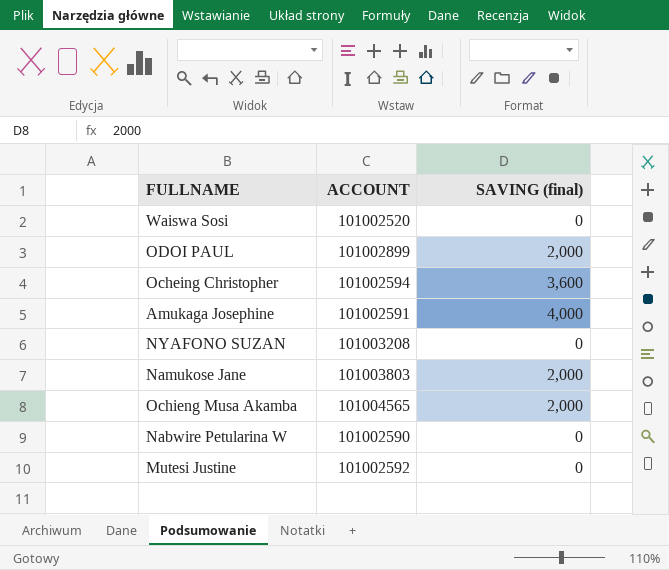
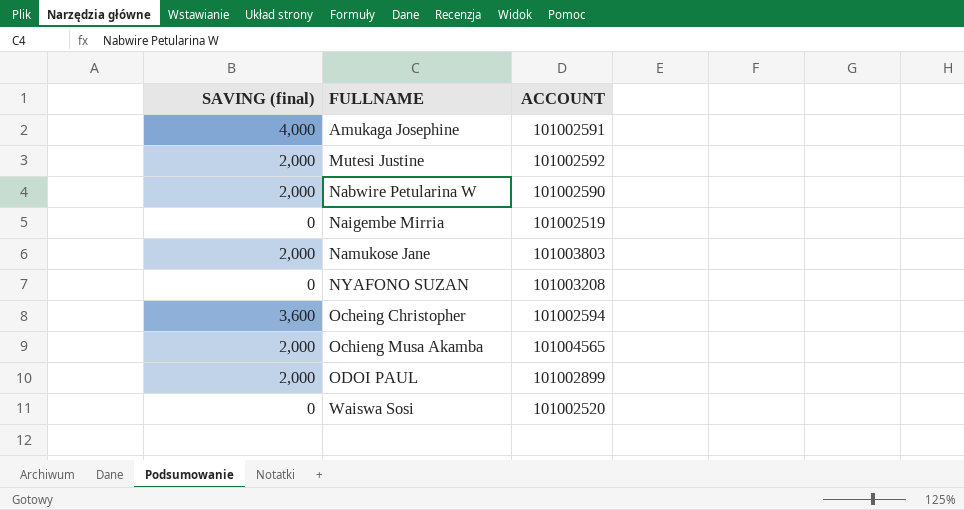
row order: none -> FULLNAME ascending
column SAVING (final) | position: 3 -> 1
Mutesi Justine | SAVING (final): 0 -> 2,000
Nabwire Petularina W | SAVING (final): 0 -> 2,000
row Naigembe Mirria: none -> 0 | 101002519

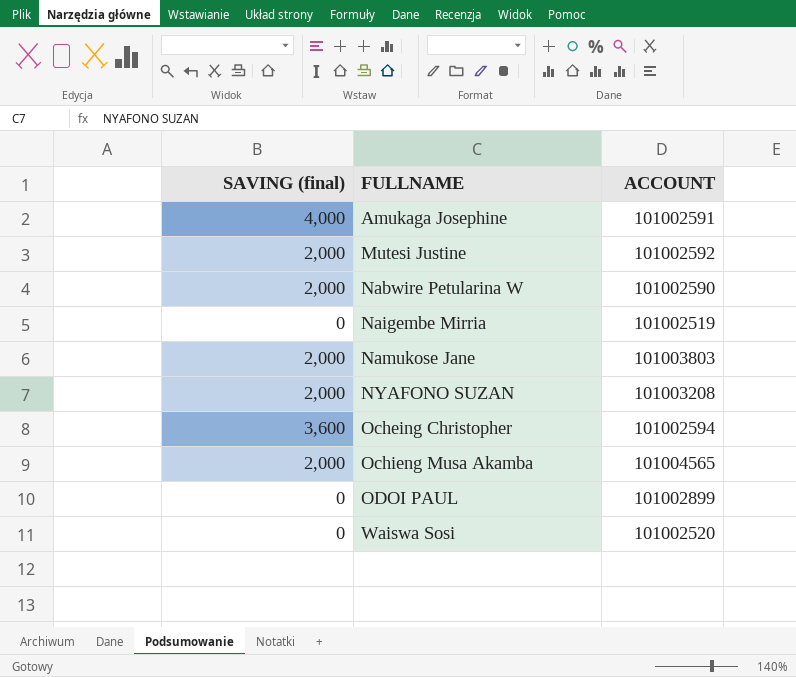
NYAFONO SUZAN | SAVING (final): 0 -> 2,000
ODOI PAUL | SAVING (final): 2,000 -> 0

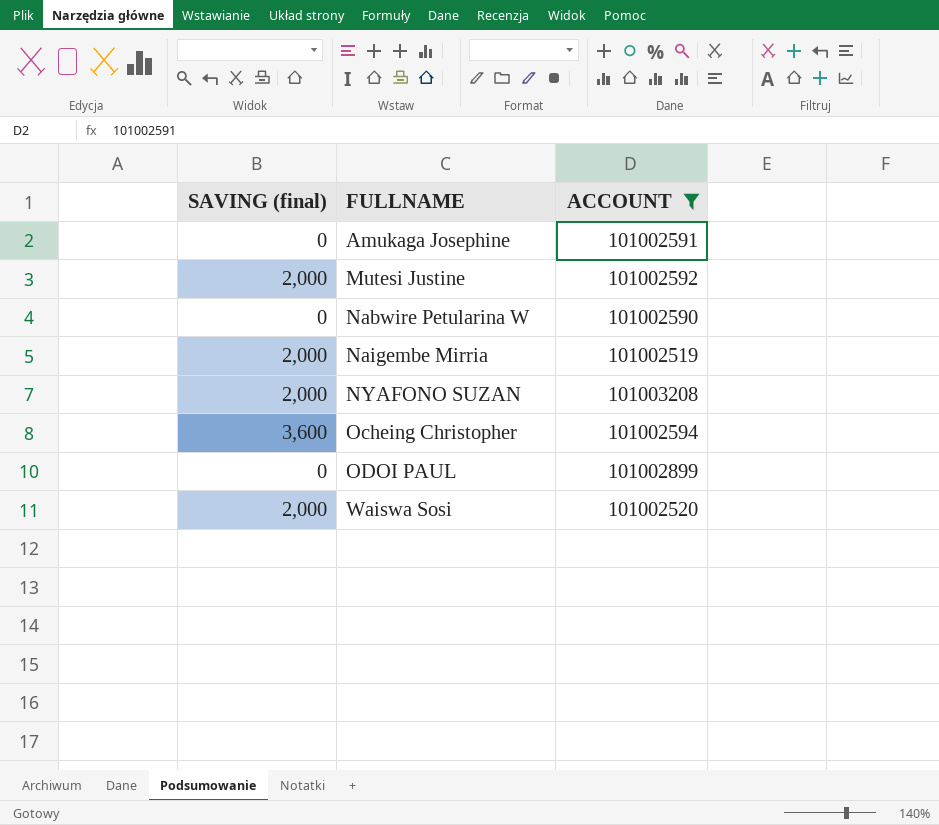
filter: none -> ACCOUNT <= 101003208
Amukaga Josephine | SAVING (final): 4,000 -> 0
Nabwire Petularina W | SAVING (final): 2,000 -> 0
Naigembe Mirria | SAVING (final): 0 -> 2,000
Waiswa Sosi | SAVING (final): 0 -> 2,000

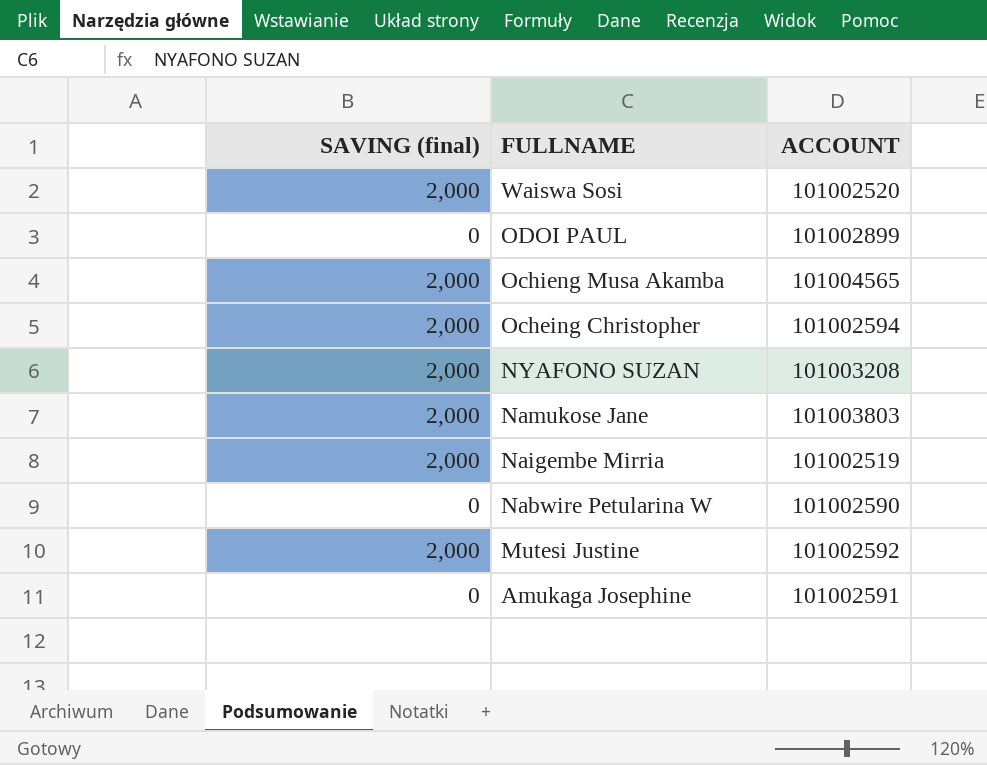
filter: ACCOUNT <= 101003208 -> none
row order: FULLNAME ascending -> FULLNAME descending
Ocheing Christopher | SAVING (final): 3,600 -> 2,000

